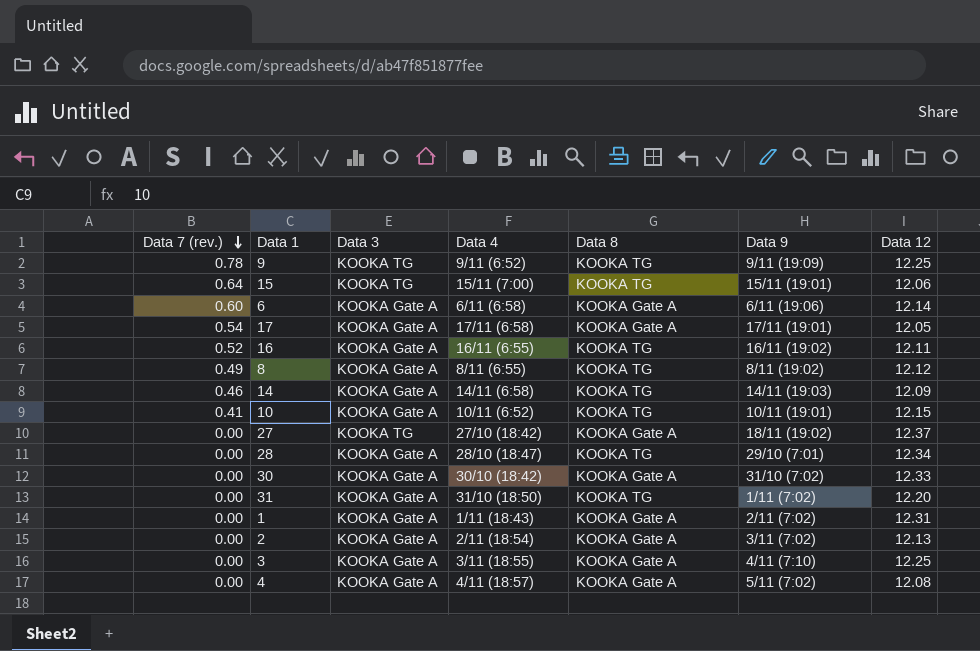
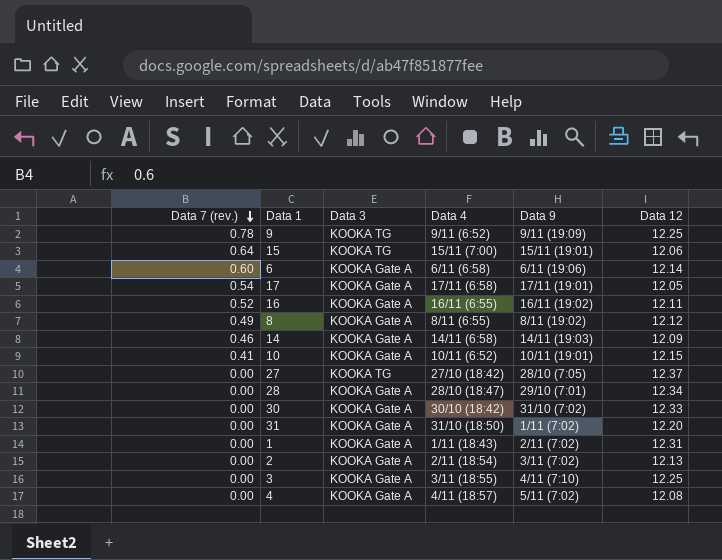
column Data 8 | position: 5 -> none
27 | Data 9: 18/11 (19:02) -> 28/10 (7:05)

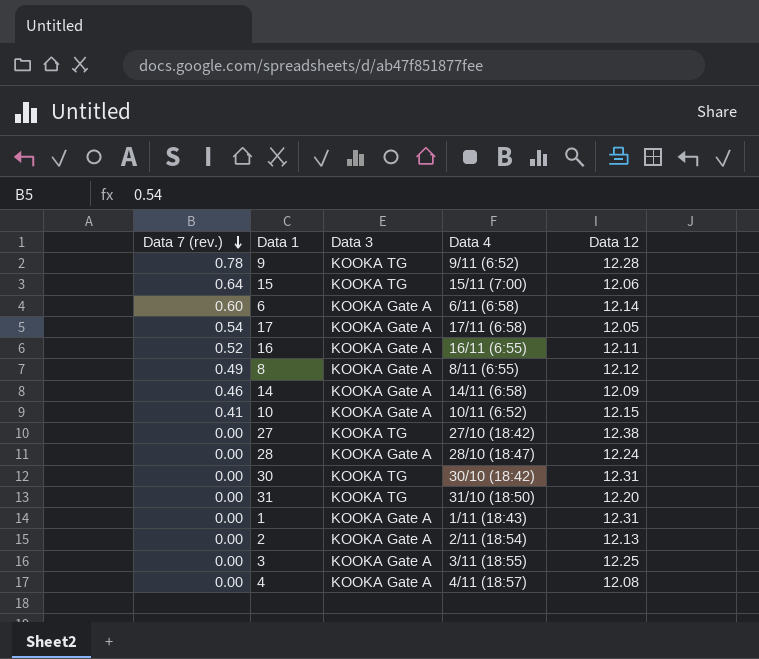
column Data 9 | position: 5 -> none
9 | Data 12: 12.25 -> 12.28
27 | Data 12: 12.37 -> 12.38
28 | Data 12: 12.34 -> 12.24
30 | Data 3: KOOKA Gate A -> KOOKA TG
30 | Data 12: 12.33 -> 12.31
31 | Data 3: KOOKA Gate A -> KOOKA TG

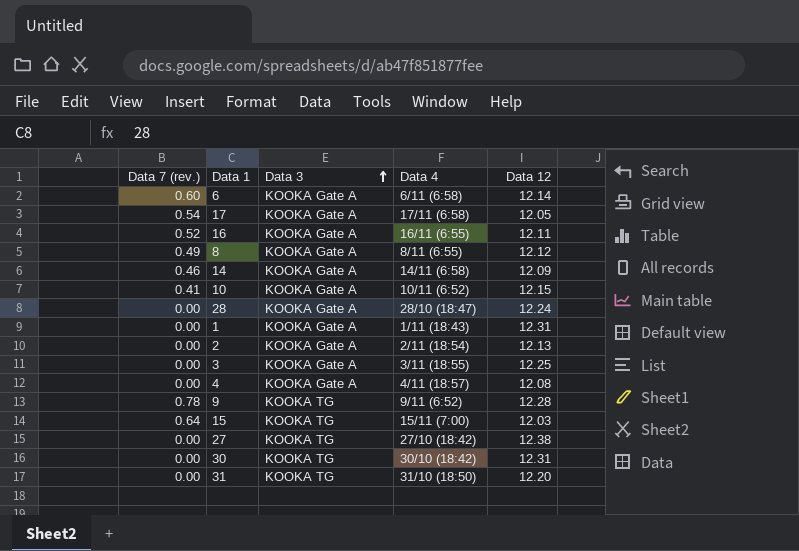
row order: Data 7 (rev.) descending -> Data 3 ascending
15 | Data 12: 12.06 -> 12.03

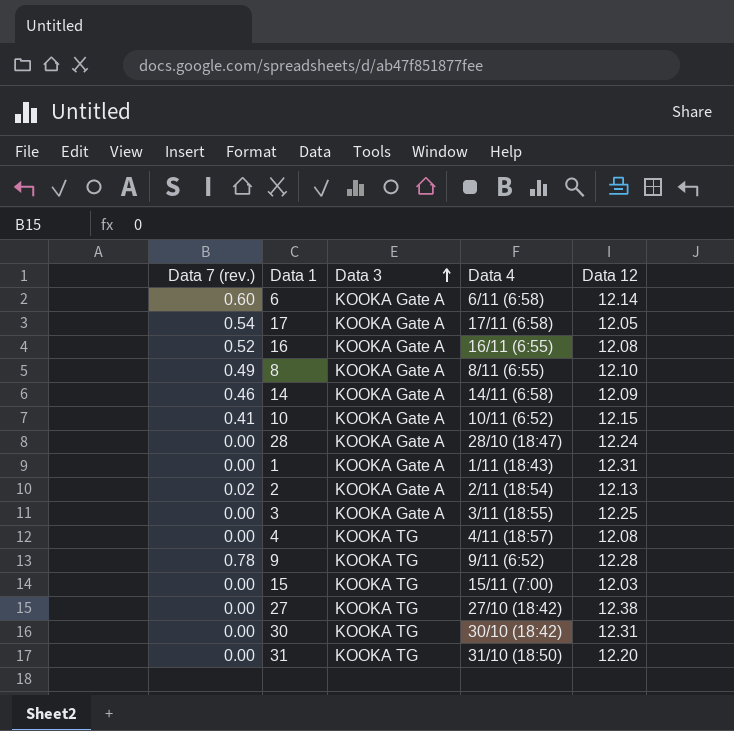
16 | Data 12: 12.11 -> 12.08
8 | Data 12: 12.12 -> 12.10
2 | Data 7 (rev.): 0.00 -> 0.02
4 | Data 3: KOOKA Gate A -> KOOKA TG
15 | Data 7 (rev.): 0.64 -> 0.00

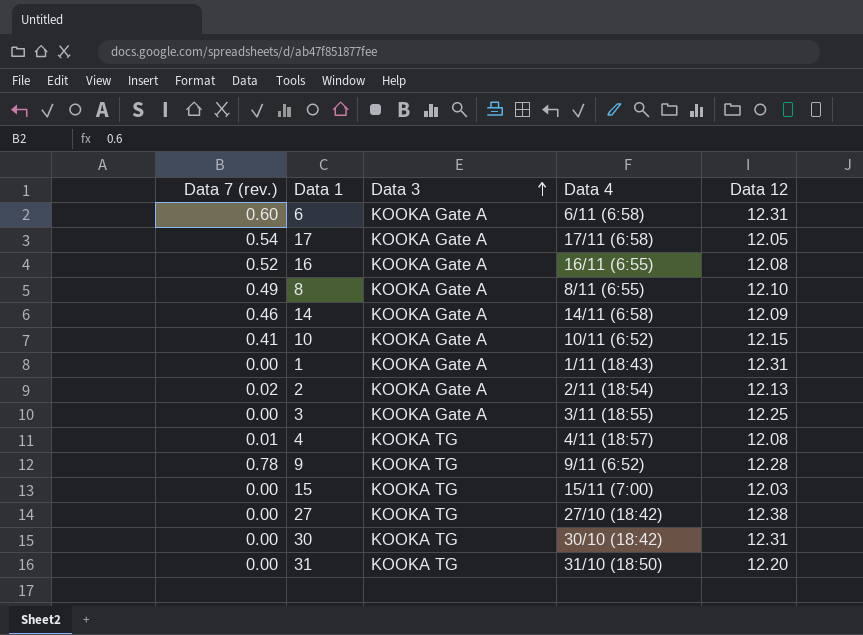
row 28: 0.00 | KOOKA Gate A | 28/10 (18:47) | 12.24 -> none
6 | Data 12: 12.14 -> 12.31
4 | Data 7 (rev.): 0.00 -> 0.01

